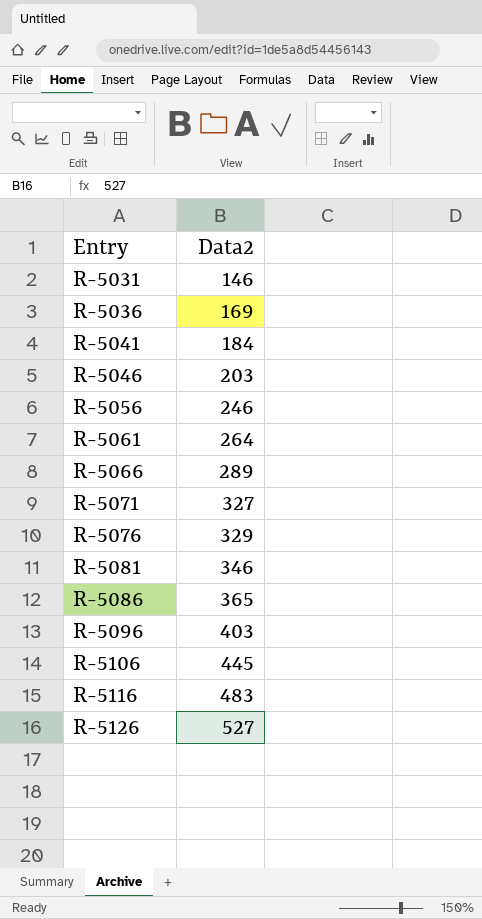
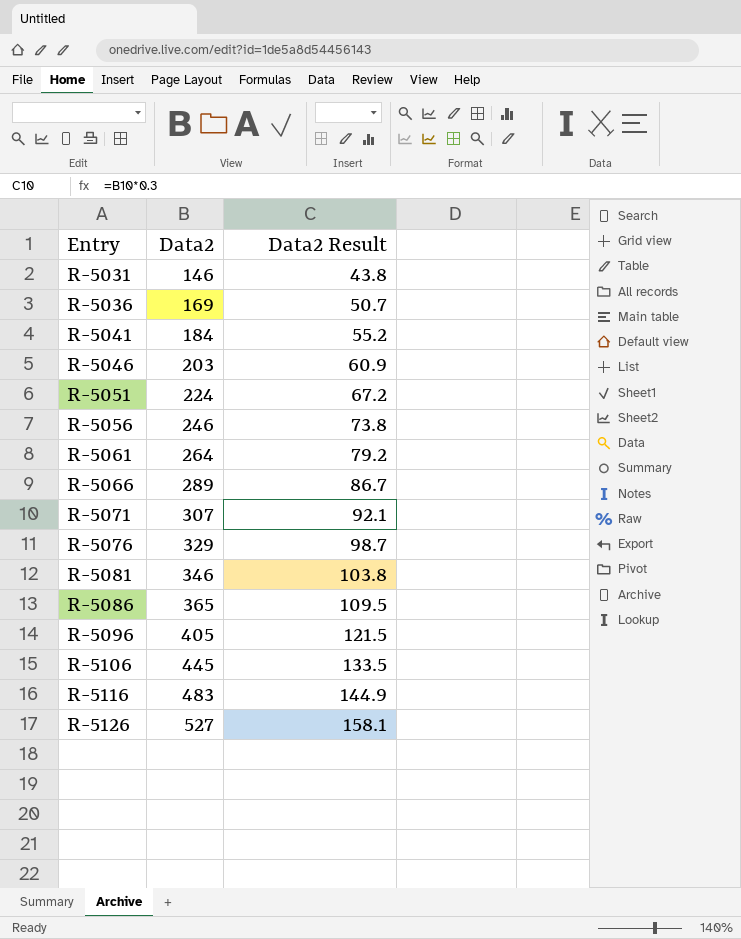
column Data2 Result | formula: none -> [Data2] * 0.3
row R-5051: none -> 224 | 67.2
R-5071 | Data2: 327 -> 307
R-5096 | Data2: 403 -> 405

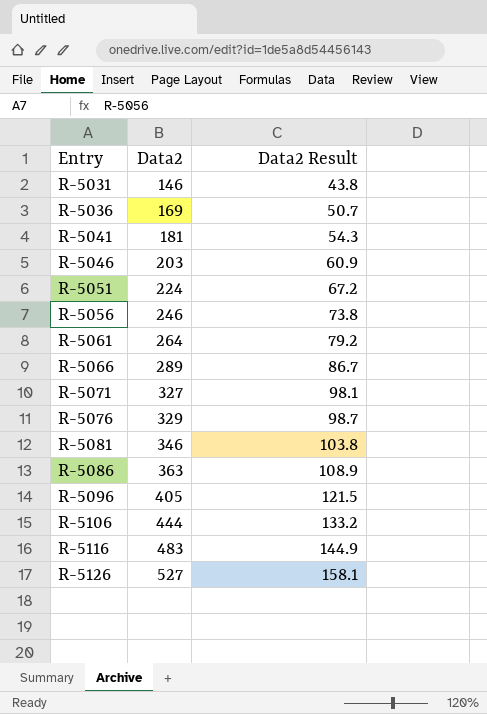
R-5041 | Data2: 184 -> 181
R-5041 | Data2 Result: 55.2 -> 54.3
R-5071 | Data2: 307 -> 327
R-5071 | Data2 Result: 92.1 -> 98.1
R-5086 | Data2: 365 -> 363
R-5086 | Data2 Result: 109.5 -> 108.9
R-5106 | Data2: 445 -> 444
R-5106 | Data2 Result: 133.5 -> 133.2

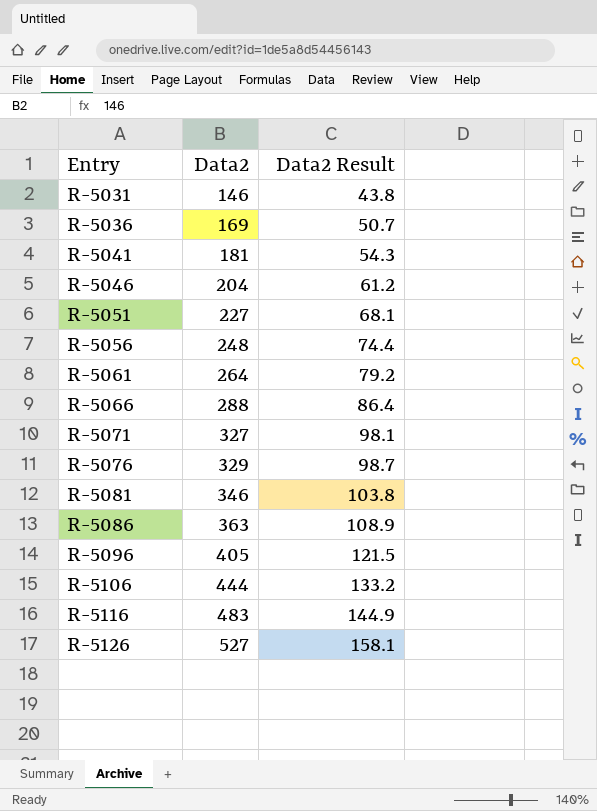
R-5046 | Data2: 203 -> 204
R-5046 | Data2 Result: 60.9 -> 61.2
R-5051 | Data2: 224 -> 227
R-5051 | Data2 Result: 67.2 -> 68.1
R-5056 | Data2: 246 -> 248
R-5056 | Data2 Result: 73.8 -> 74.4
R-5066 | Data2: 289 -> 288
R-5066 | Data2 Result: 86.7 -> 86.4

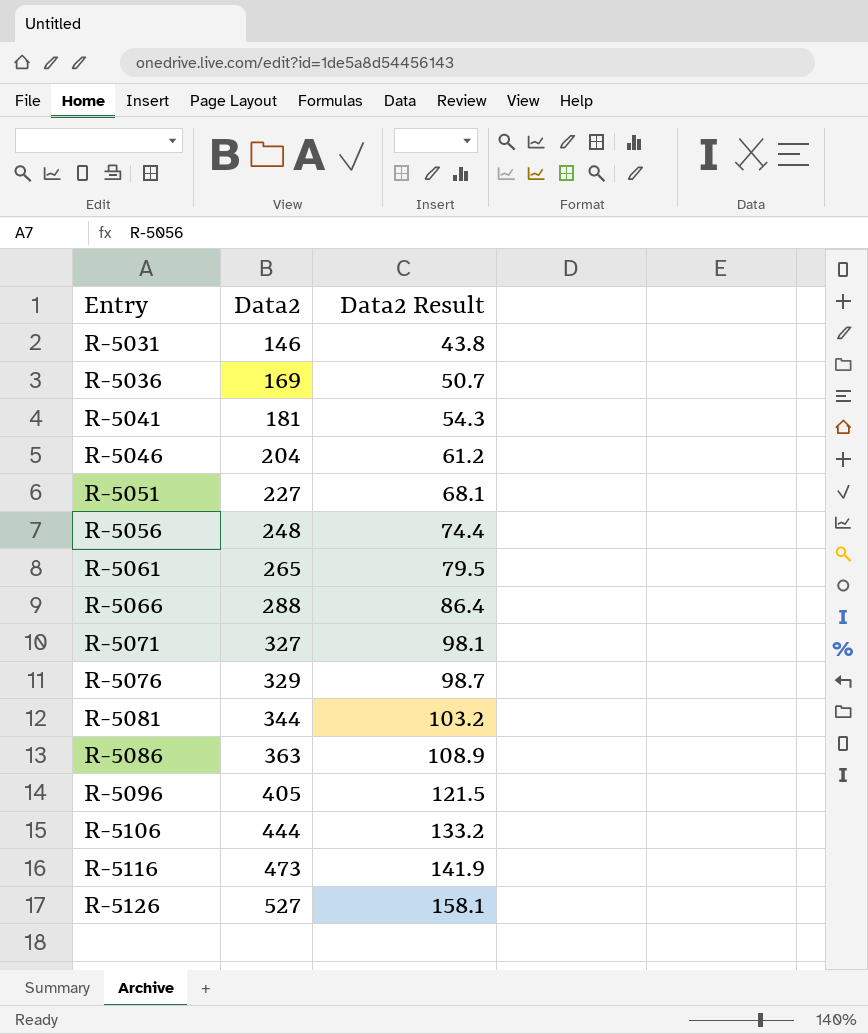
R-5061 | Data2: 264 -> 265
R-5061 | Data2 Result: 79.2 -> 79.5
R-5081 | Data2: 346 -> 344
R-5081 | Data2 Result: 103.8 -> 103.2
R-5116 | Data2: 483 -> 473
R-5116 | Data2 Result: 144.9 -> 141.9

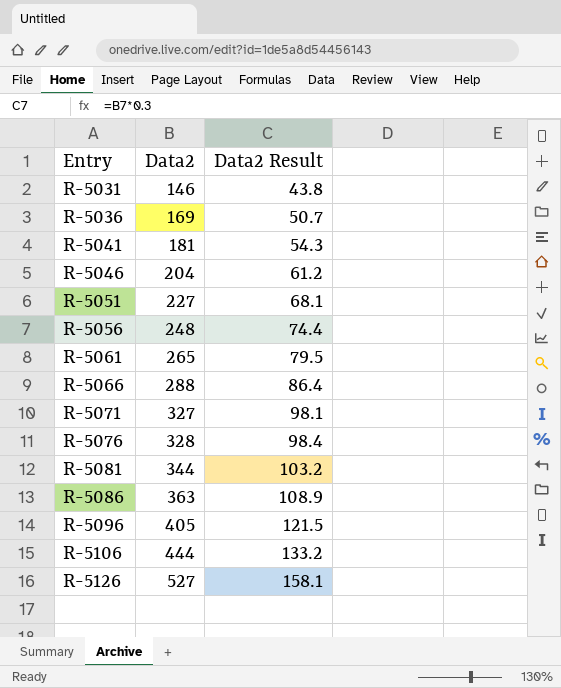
row R-5116: 473 | 141.9 -> none
R-5076 | Data2: 329 -> 328
R-5076 | Data2 Result: 98.7 -> 98.4

